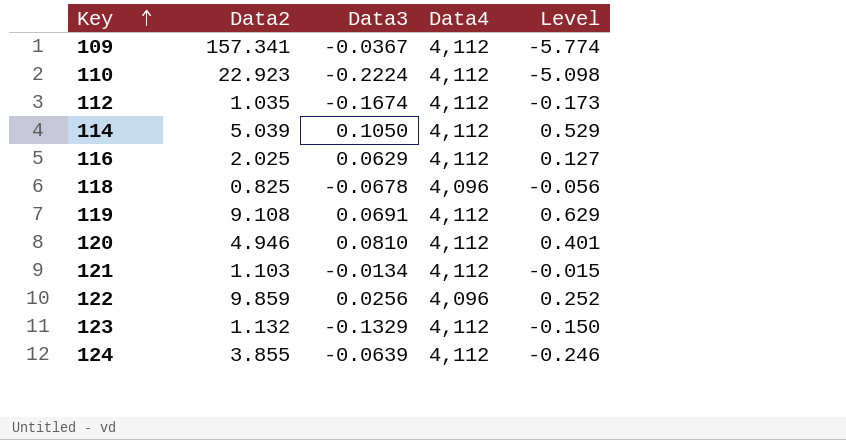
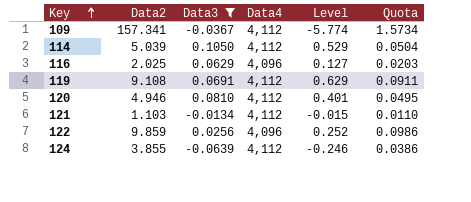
filter: none -> Data3 >= -0.0639
column Quota | formula: none -> [Data2] * 0.01
116 | Data4: 4,112 -> 4,096

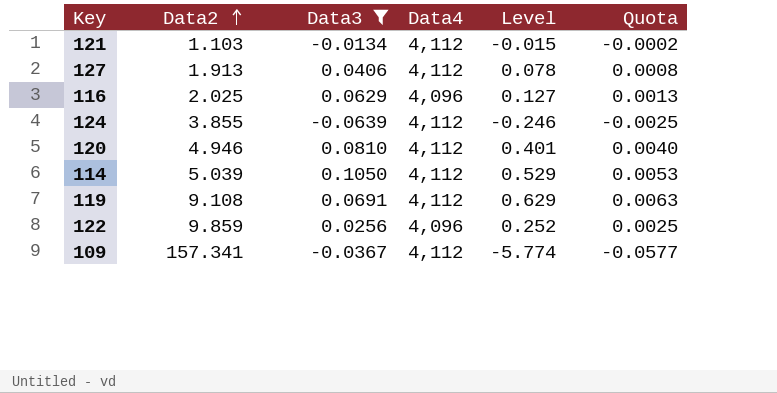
row order: Key ascending -> Data2 ascending
column Quota | formula: [Data2] * 0.01 -> [Level] * 0.01
row 127: none -> 1.913 | 0.0406 | 4,112 | 0.078 | 0.0008

